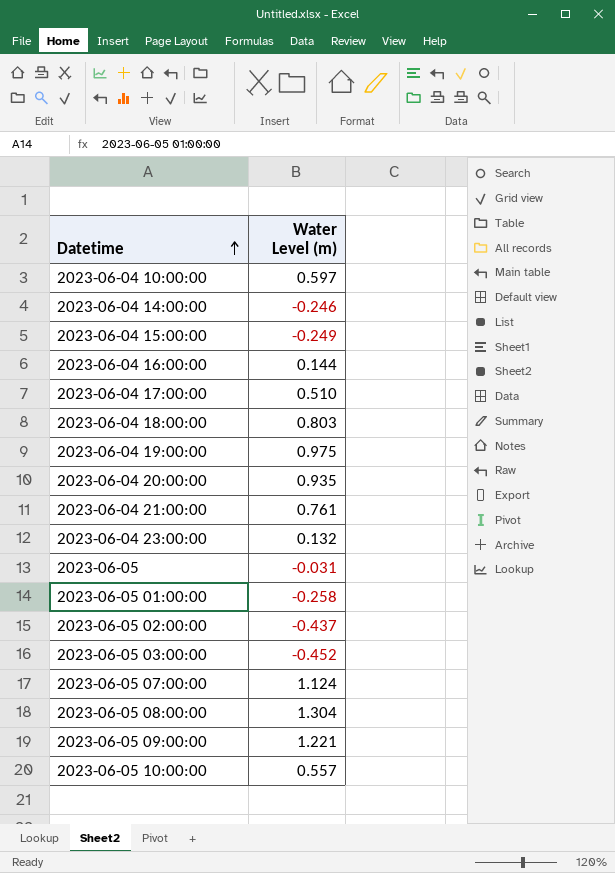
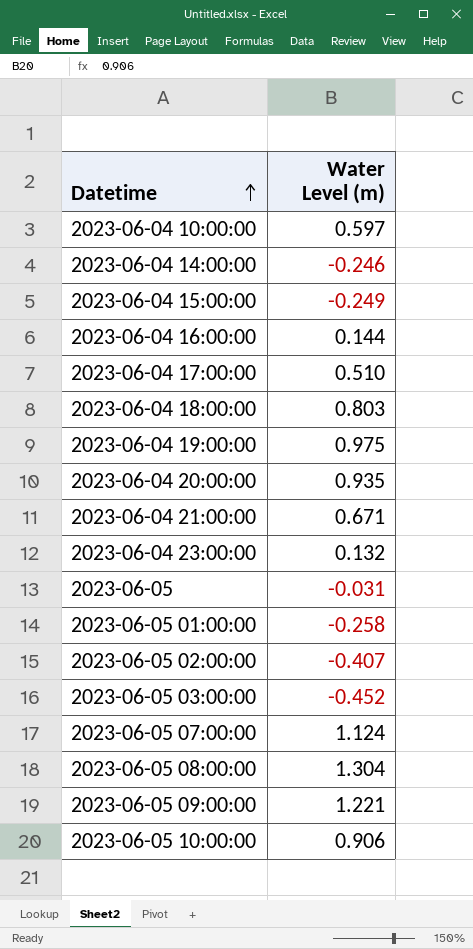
2023-06-04 21:00:00 | Water Level (m): 0.761 -> 0.671
2023-06-05 02:00:00 | Water Level (m): -0.437 -> -0.407
2023-06-05 10:00:00 | Water Level (m): 0.557 -> 0.906

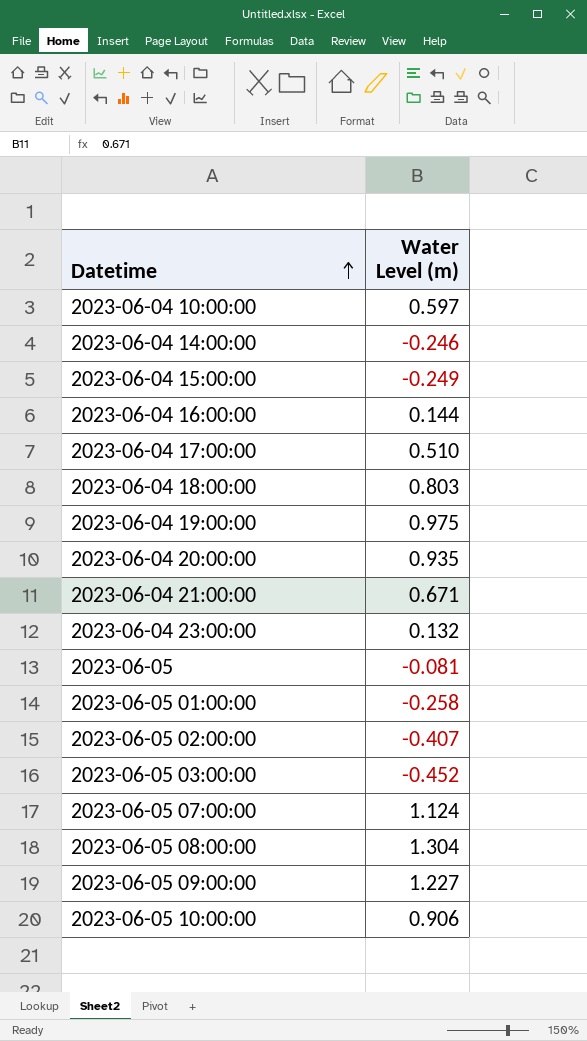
2023-06-05 | Water Level (m): -0.031 -> -0.081
2023-06-05 09:00:00 | Water Level (m): 1.221 -> 1.227

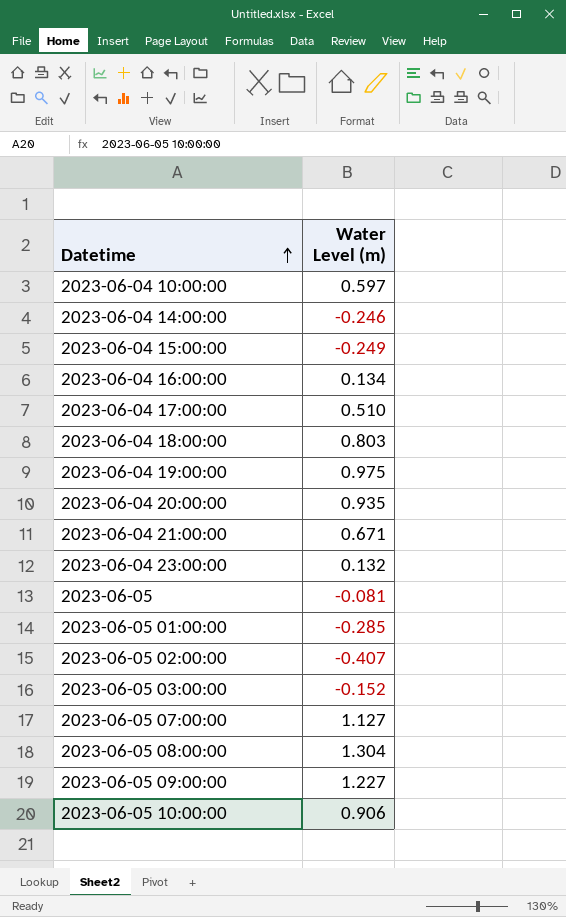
2023-06-04 16:00:00 | Water Level (m): 0.144 -> 0.134
2023-06-05 01:00:00 | Water Level (m): -0.258 -> -0.285
2023-06-05 03:00:00 | Water Level (m): -0.452 -> -0.152
2023-06-05 07:00:00 | Water Level (m): 1.124 -> 1.127

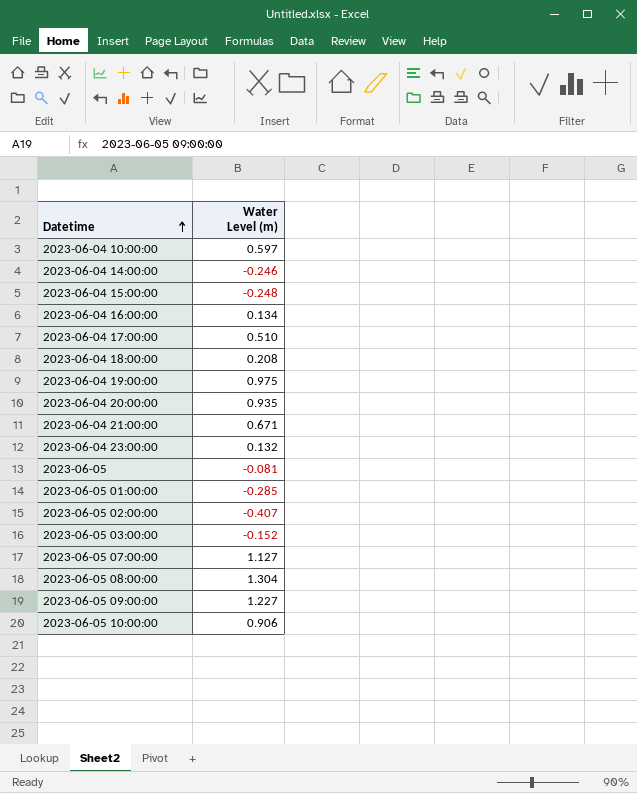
2023-06-04 15:00:00 | Water Level (m): -0.249 -> -0.248
2023-06-04 18:00:00 | Water Level (m): 0.803 -> 0.208

